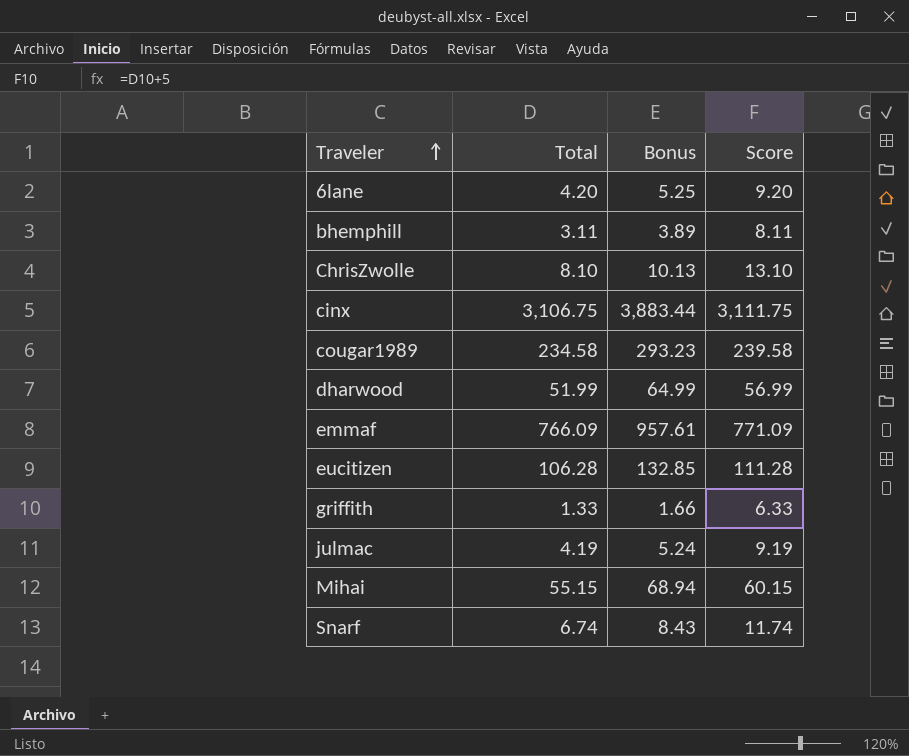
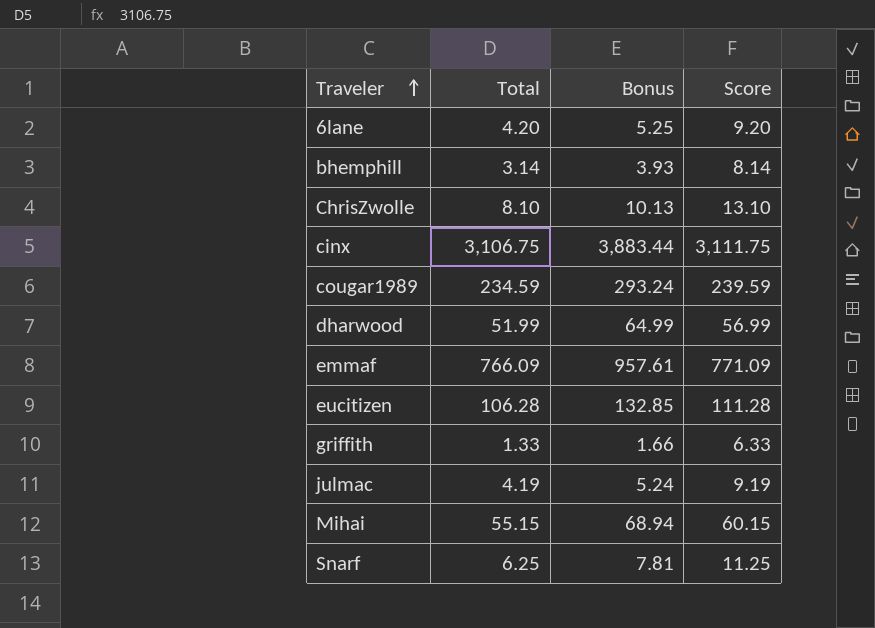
bhemphill | Total: 3.11 -> 3.14
bhemphill | Bonus: 3.89 -> 3.93
bhemphill | Score: 8.11 -> 8.14
cougar1989 | Total: 234.58 -> 234.59
cougar1989 | Bonus: 293.23 -> 293.24
cougar1989 | Score: 239.58 -> 239.59
Snarf | Total: 6.74 -> 6.25
Snarf | Bonus: 8.43 -> 7.81
Snarf | Score: 11.74 -> 11.25

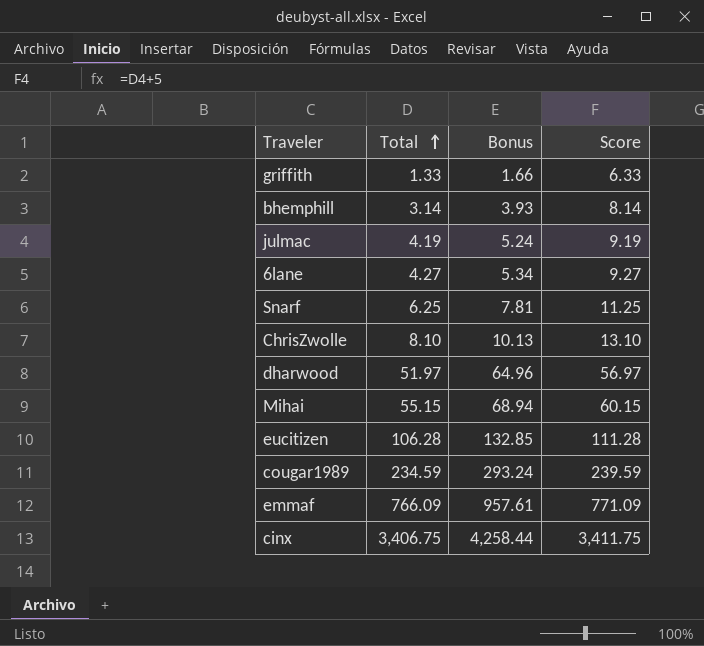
row order: Traveler ascending -> Total ascending
6lane | Total: 4.20 -> 4.27
6lane | Bonus: 5.25 -> 5.34
6lane | Score: 9.20 -> 9.27
dharwood | Total: 51.99 -> 51.97
dharwood | Bonus: 64.99 -> 64.96
dharwood | Score: 56.99 -> 56.97
cinx | Total: 3,106.75 -> 3,406.75
cinx | Bonus: 3,883.44 -> 4,258.44
cinx | Score: 3,111.75 -> 3,411.75

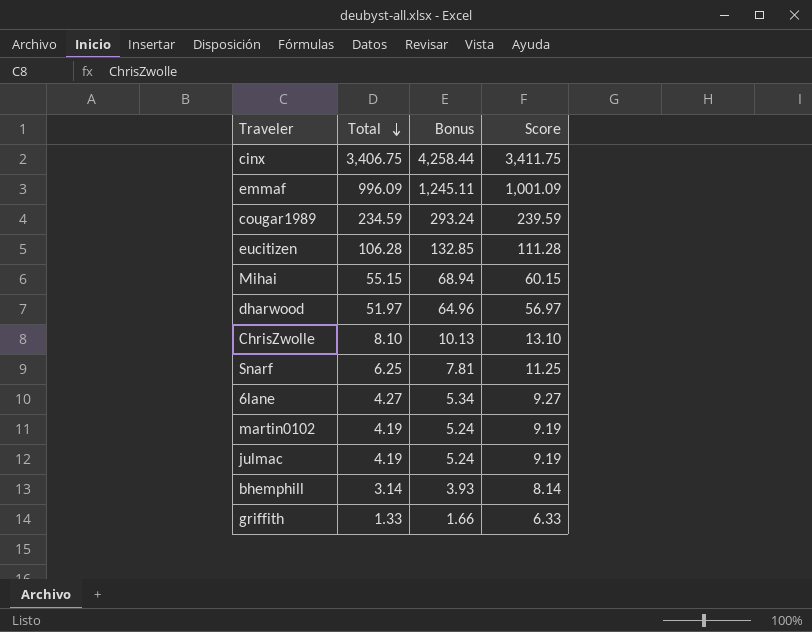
row order: Total ascending -> Total descending
emmaf | Total: 766.09 -> 996.09
emmaf | Bonus: 957.61 -> 1,245.11
emmaf | Score: 771.09 -> 1,001.09
row martin0102: none -> 4.19 | 5.24 | 9.19

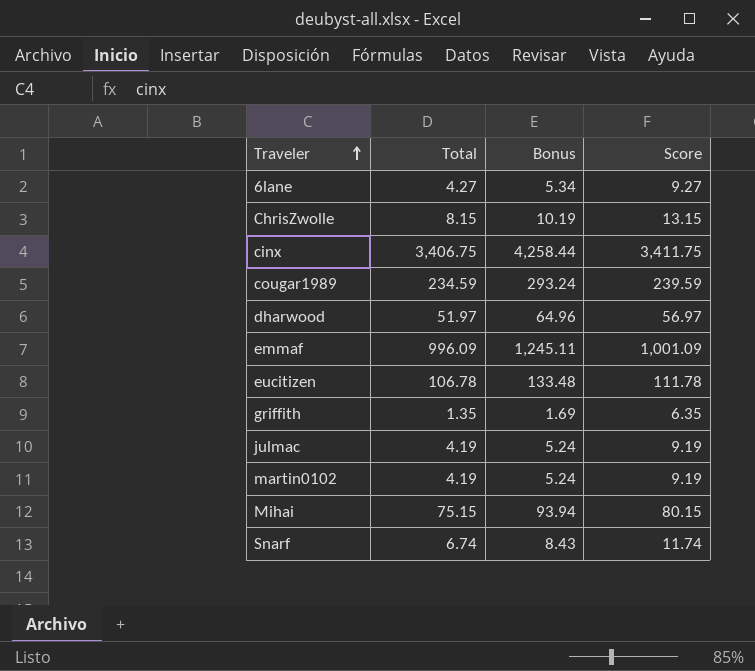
row order: Total descending -> Traveler ascending
row bhemphill: 3.14 | 3.93 | 8.14 -> none
ChrisZwolle | Total: 8.10 -> 8.15
ChrisZwolle | Bonus: 10.13 -> 10.19
ChrisZwolle | Score: 13.10 -> 13.15
eucitizen | Total: 106.28 -> 106.78
eucitizen | Bonus: 132.85 -> 133.48
eucitizen | Score: 111.28 -> 111.78
griffith | Total: 1.33 -> 1.35
griffith | Bonus: 1.66 -> 1.69
griffith | Score: 6.33 -> 6.35
Mihai | Total: 55.15 -> 75.15
Mihai | Bonus: 68.94 -> 93.94
Mihai | Score: 60.15 -> 80.15
Snarf | Total: 6.25 -> 6.74
Snarf | Bonus: 7.81 -> 8.43
Snarf | Score: 11.25 -> 11.74

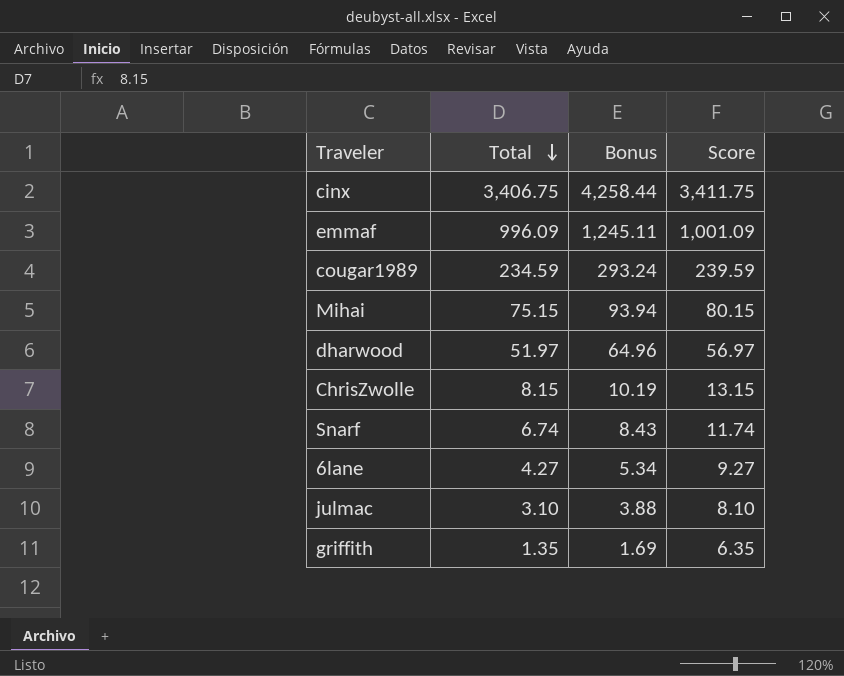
row order: Traveler ascending -> Total descending
row eucitizen: 106.78 | 133.48 | 111.78 -> none
row martin0102: 4.19 | 5.24 | 9.19 -> none
julmac | Total: 4.19 -> 3.10
julmac | Bonus: 5.24 -> 3.88
julmac | Score: 9.19 -> 8.10

